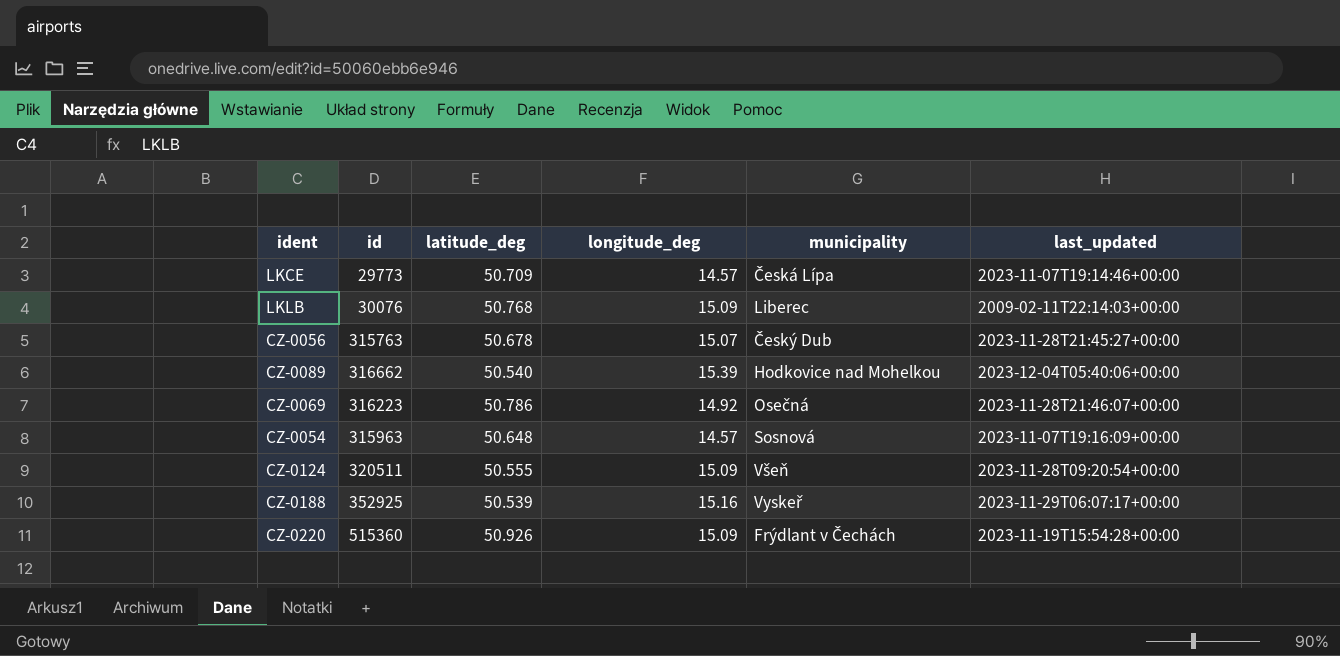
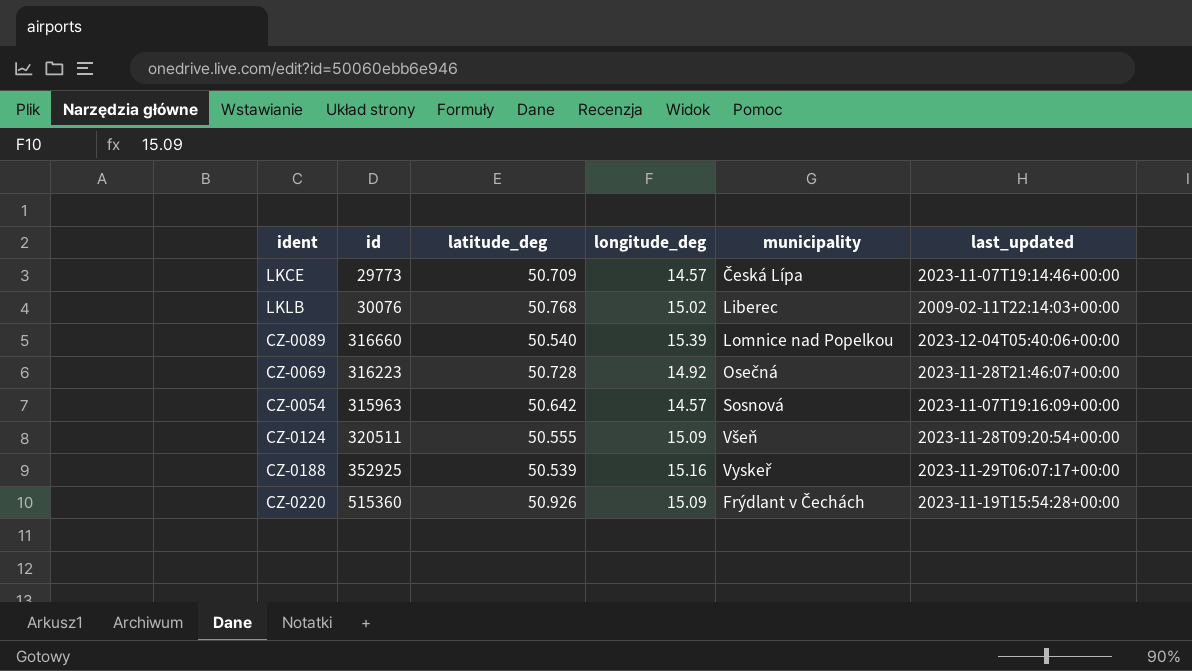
row CZ-0056: 315763 | 50.678 | 15.07 | Český Dub | 2023-11-28T21:45:27+00:00 -> none
LKLB | longitude_deg: 15.09 -> 15.02
CZ-0089 | id: 316662 -> 316660
CZ-0089 | municipality: Hodkovice nad Mohelkou -> Lomnice nad Popelkou
CZ-0069 | latitude_deg: 50.786 -> 50.728
CZ-0054 | latitude_deg: 50.648 -> 50.642

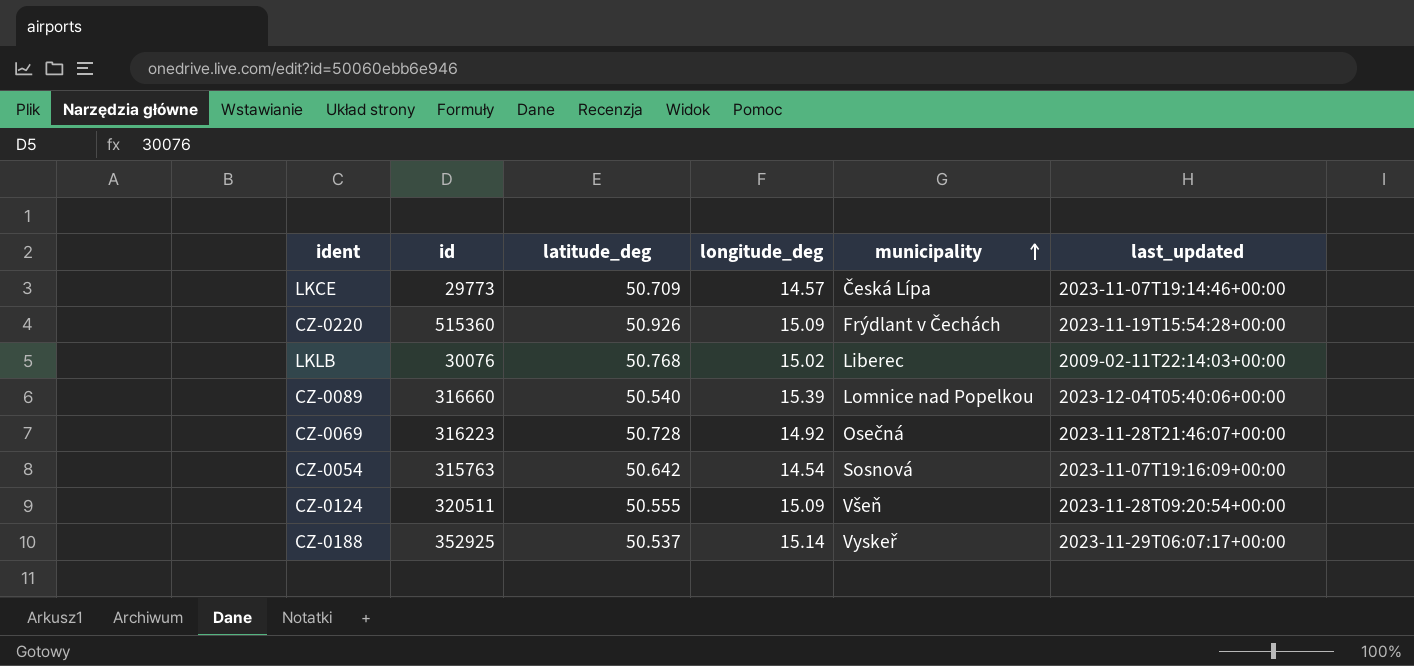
row order: none -> municipality ascending
CZ-0054 | id: 315963 -> 315763
CZ-0054 | longitude_deg: 14.57 -> 14.54
CZ-0188 | latitude_deg: 50.539 -> 50.537
CZ-0188 | longitude_deg: 15.16 -> 15.14

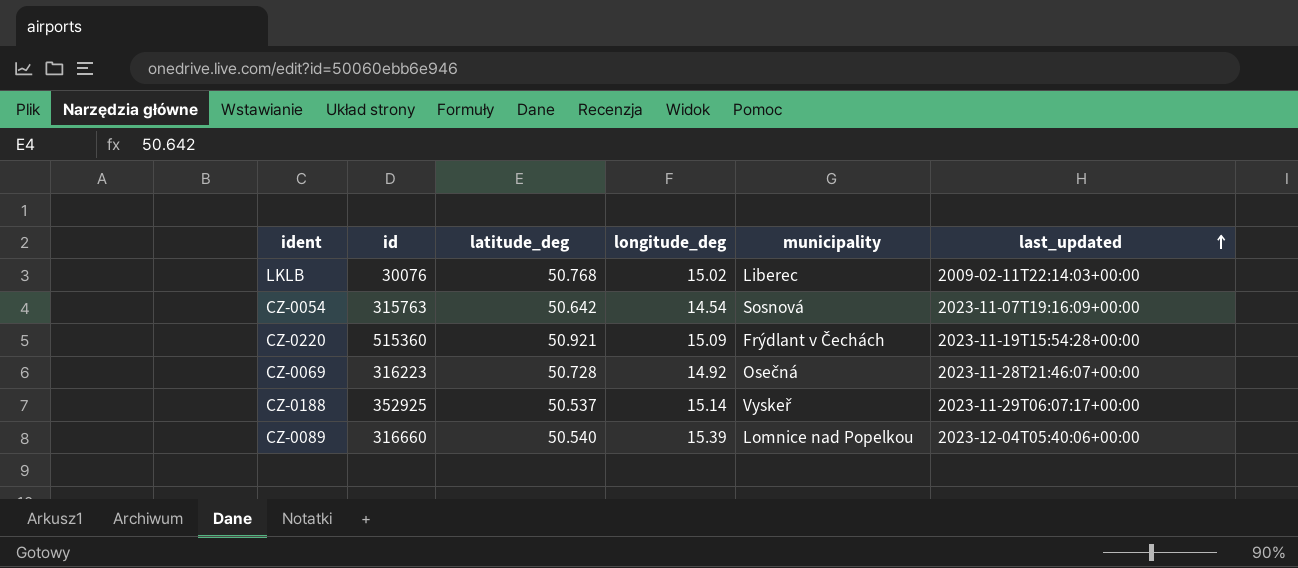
row order: municipality ascending -> last_updated ascending
row LKCE: 29773 | 50.709 | 14.57 | Česká Lípa | 2023-11-07T19:14:46+00:00 -> none
row CZ-0124: 320511 | 50.555 | 15.09 | Všeň | 2023-11-28T09:20:54+00:00 -> none
CZ-0220 | latitude_deg: 50.926 -> 50.921

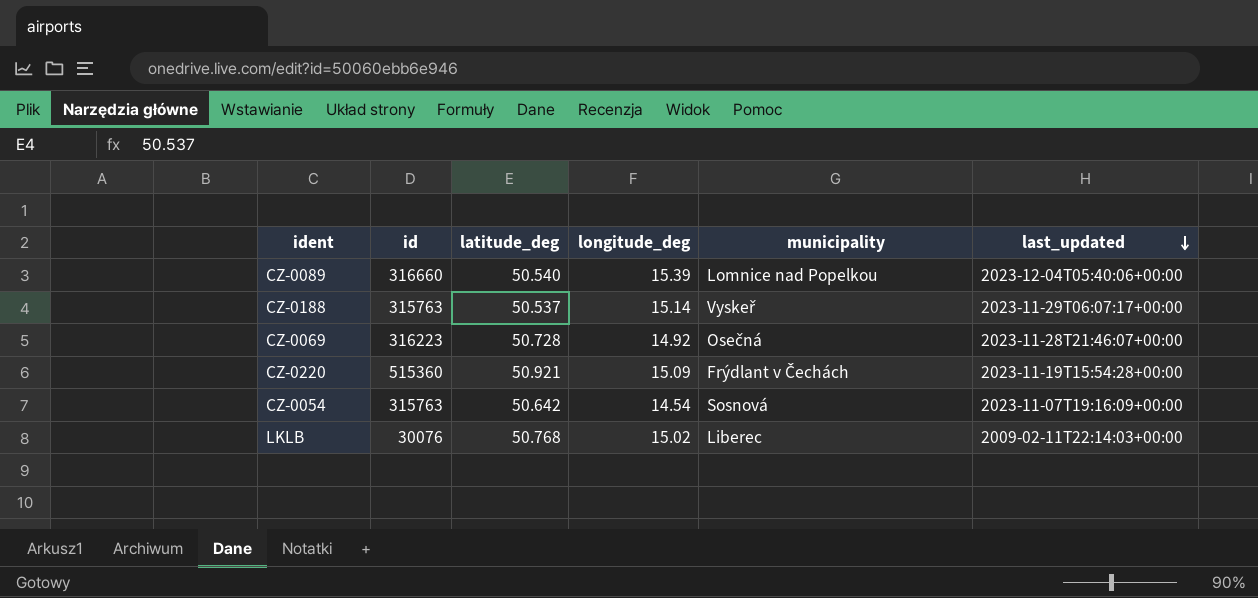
row order: last_updated ascending -> last_updated descending
CZ-0188 | id: 352925 -> 315763

